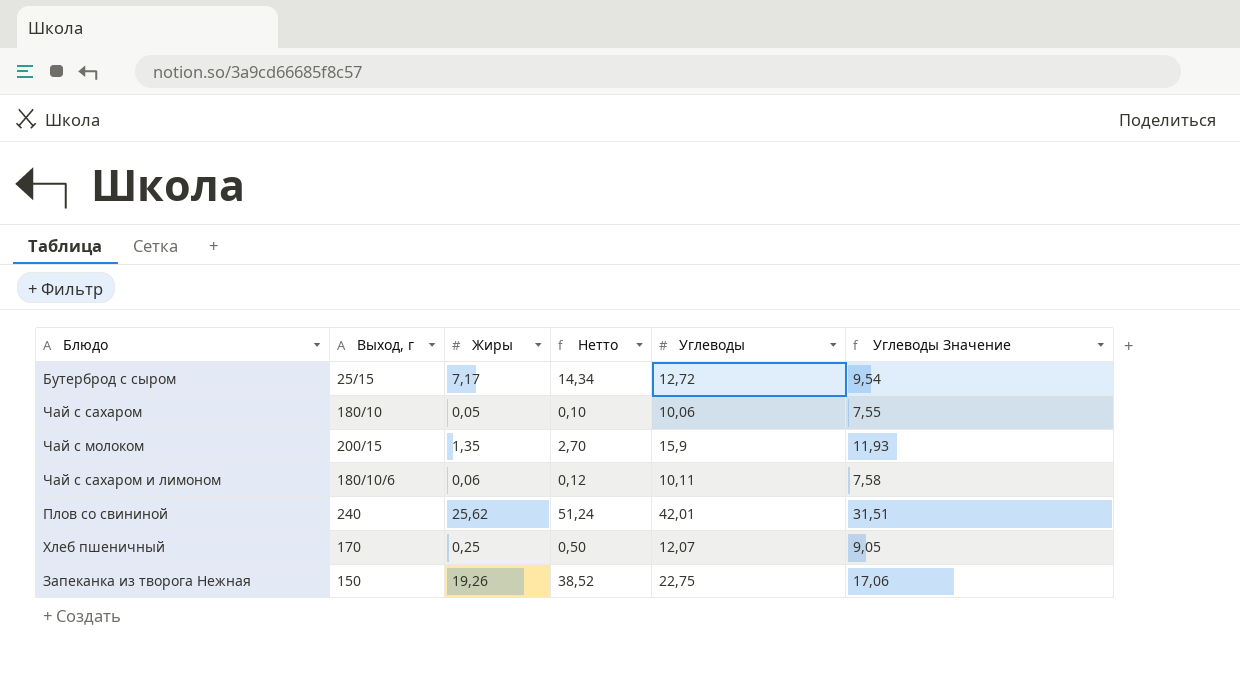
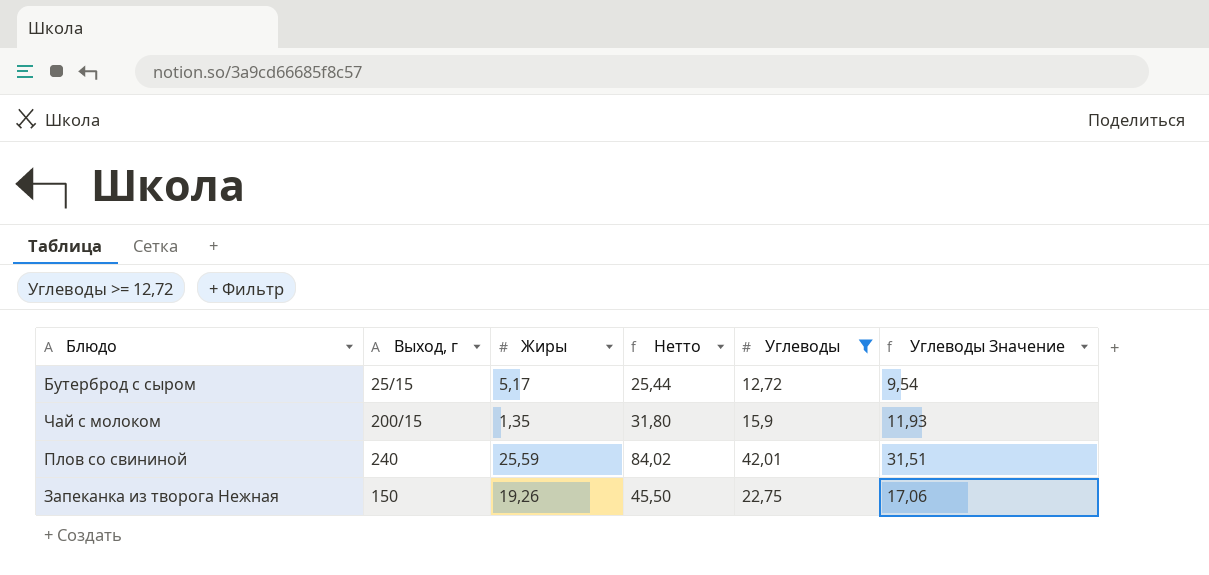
filter: none -> Углеводы >= 12,72
column Нетто | formula: [Жиры] * 2 -> [Углеводы] * 2
Бутерброд с сыром | Жиры: 7,17 -> 5,17
Плов со свининой | Жиры: 25,62 -> 25,59

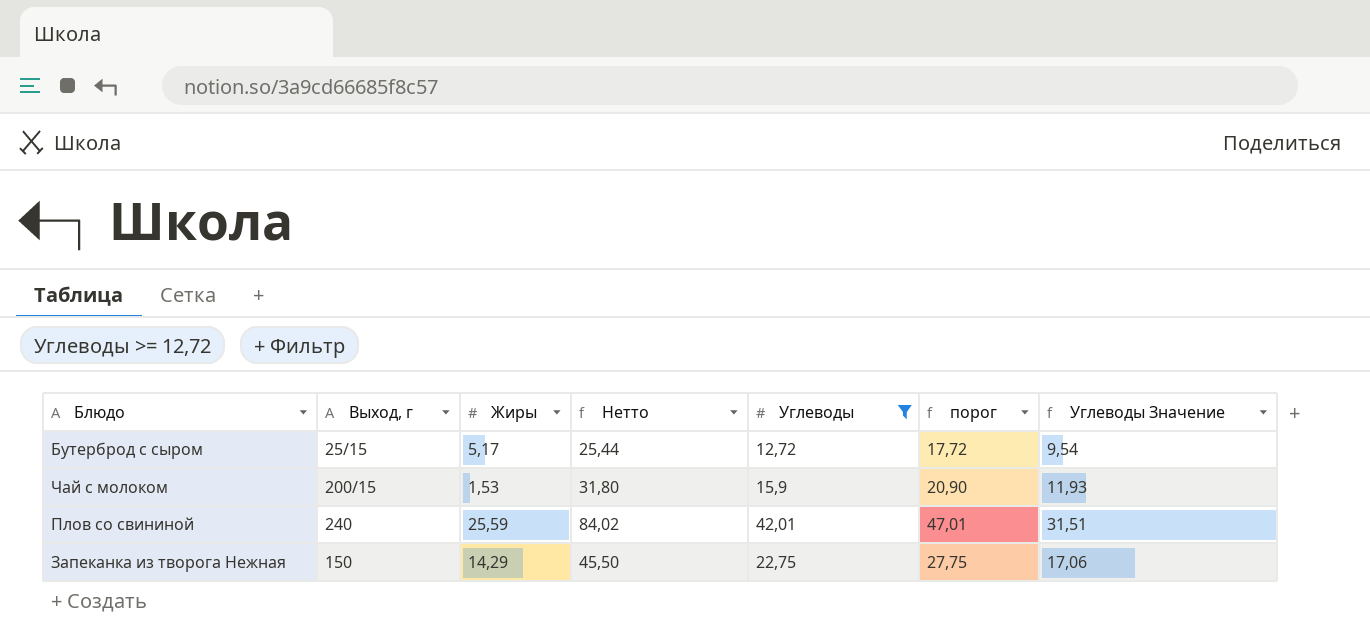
column порог | formula: none -> [Углеводы] + 5
Чай с молоком | Жиры: 1,35 -> 1,53
Запеканка из творога Нежная | Жиры: 19,26 -> 14,29

